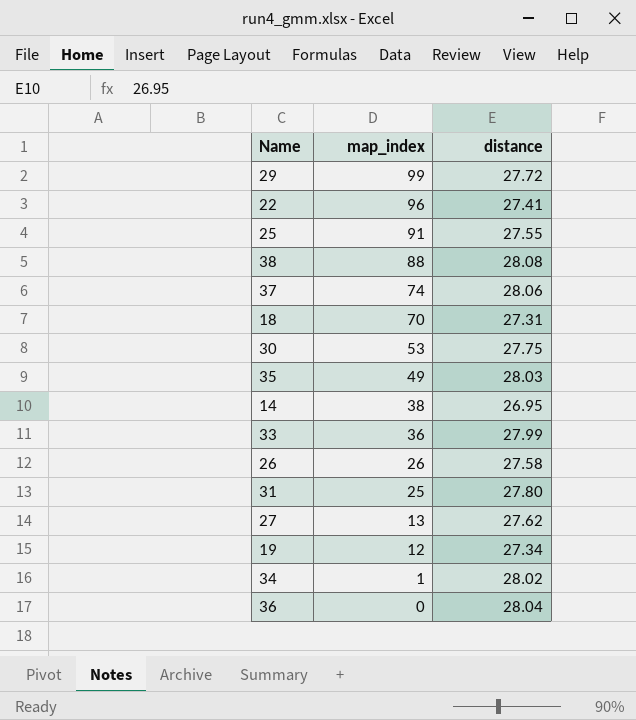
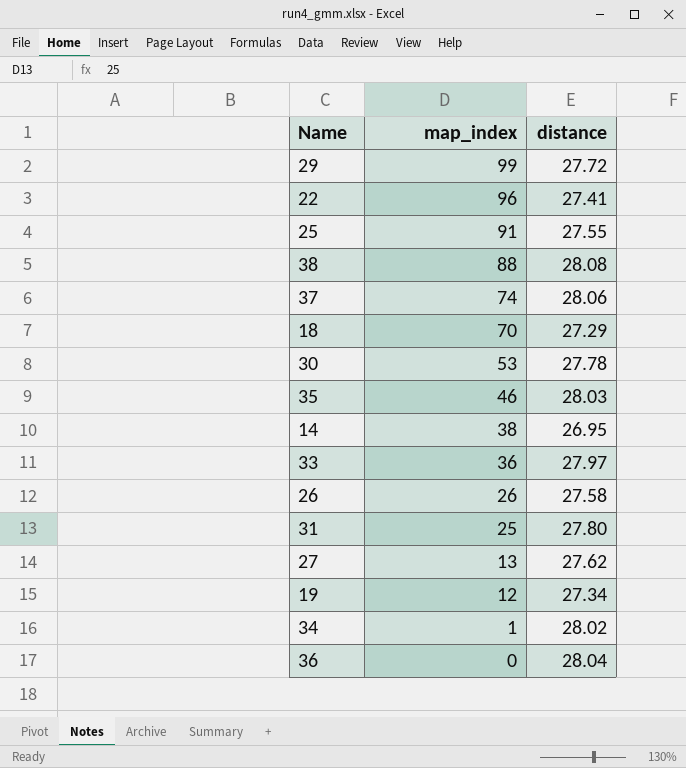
18 | distance: 27.31 -> 27.29
30 | distance: 27.75 -> 27.78
35 | map_index: 49 -> 46
33 | distance: 27.99 -> 27.97

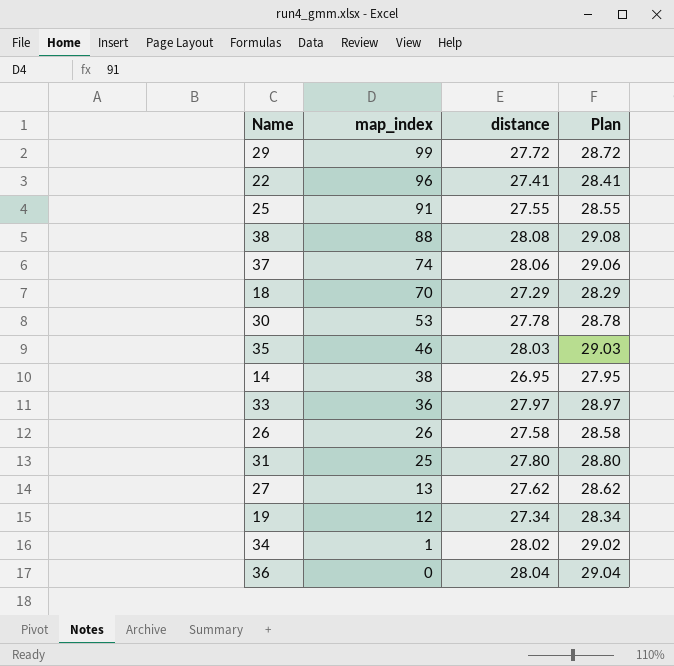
column Plan | formula: none -> [distance] + 1

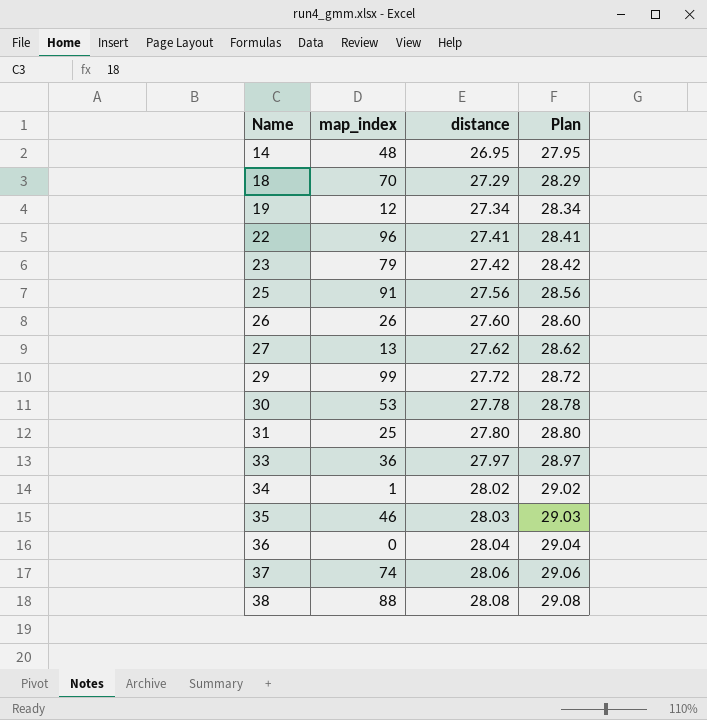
row order: map_index descending -> Name ascending
14 | map_index: 38 -> 48
row 23: none -> 79 | 27.42 | 28.42
25 | distance: 27.55 -> 27.56
25 | Plan: 28.55 -> 28.56
26 | distance: 27.58 -> 27.60
26 | Plan: 28.58 -> 28.60

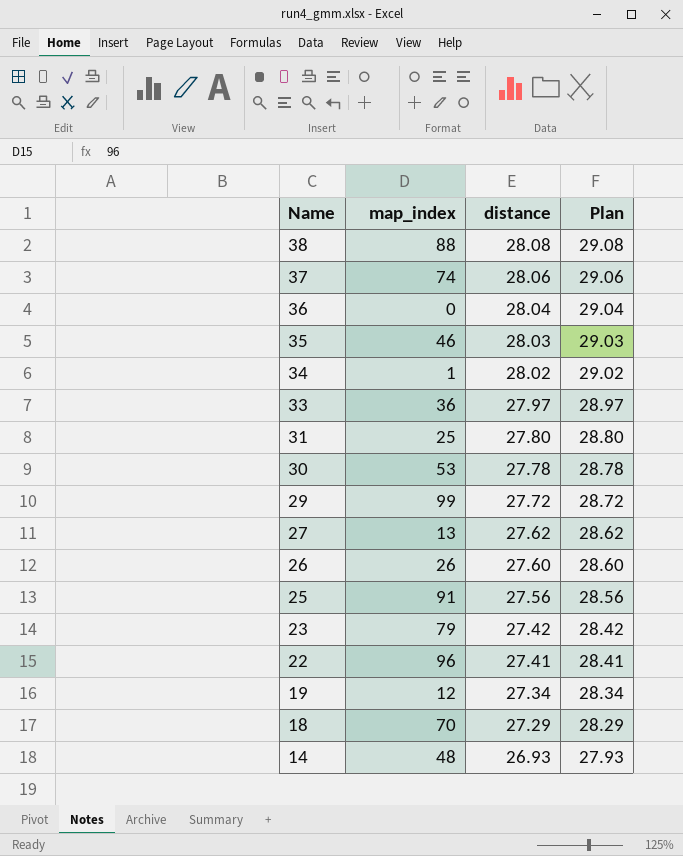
row order: Name ascending -> Name descending
14 | distance: 26.95 -> 26.93
14 | Plan: 27.95 -> 27.93

